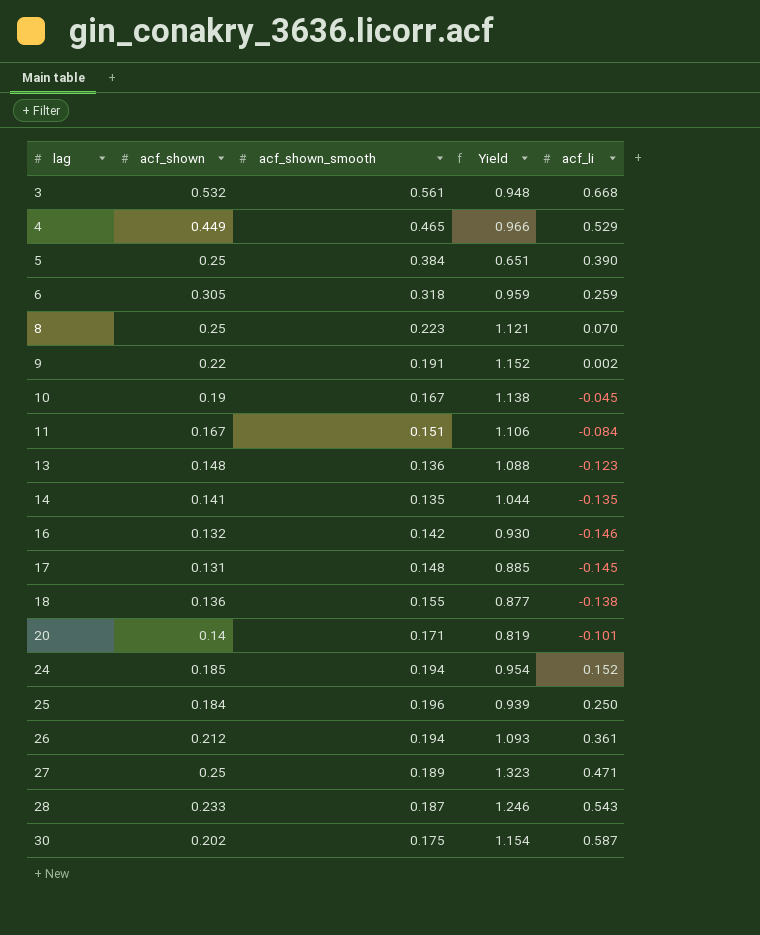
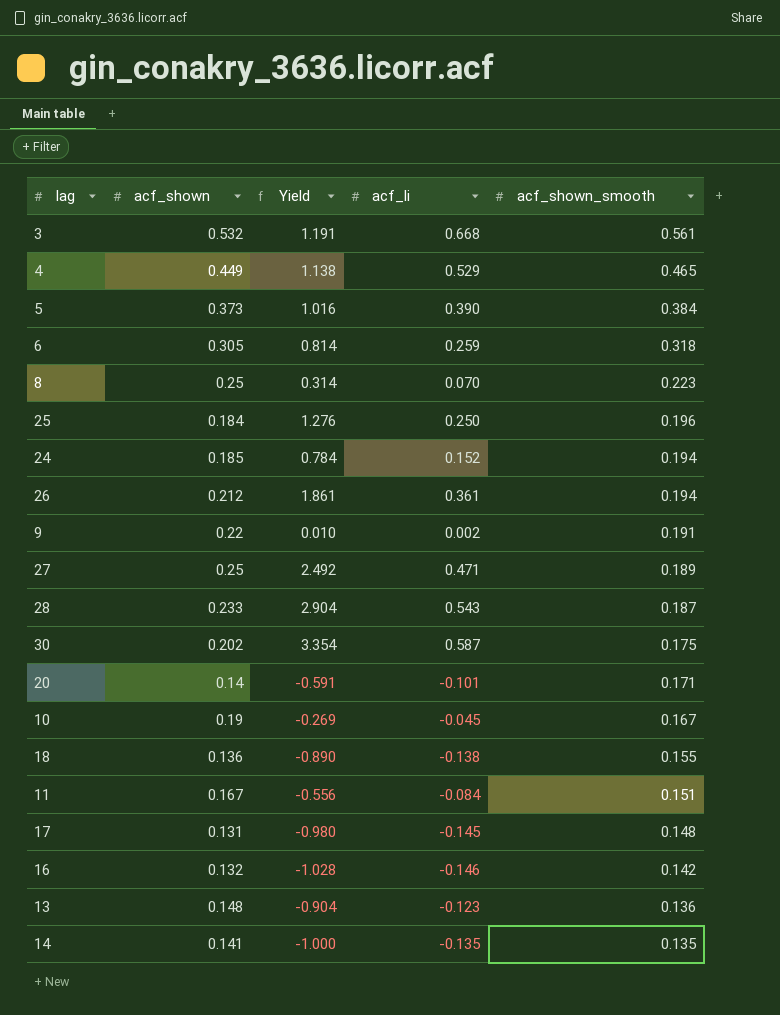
row order: lag ascending -> acf_shown_smooth descending
column Yield | formula: [acf_shown] / [acf_shown_smooth] -> [acf_li] / [acf_shown_smooth]
column acf_shown_smooth | position: 3 -> 5
5 | acf_shown: 0.25 -> 0.373

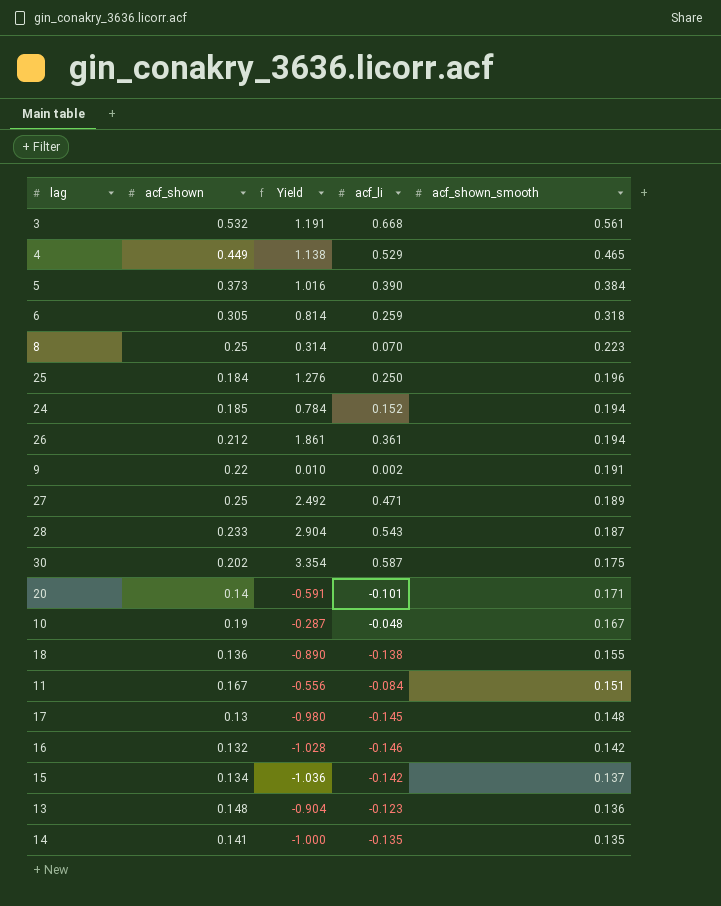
10 | Yield: -0.269 -> -0.287
10 | acf_li: -0.045 -> -0.048
17 | acf_shown: 0.131 -> 0.13
row 15: none -> 0.134 | -1.036 | -0.142 | 0.137

